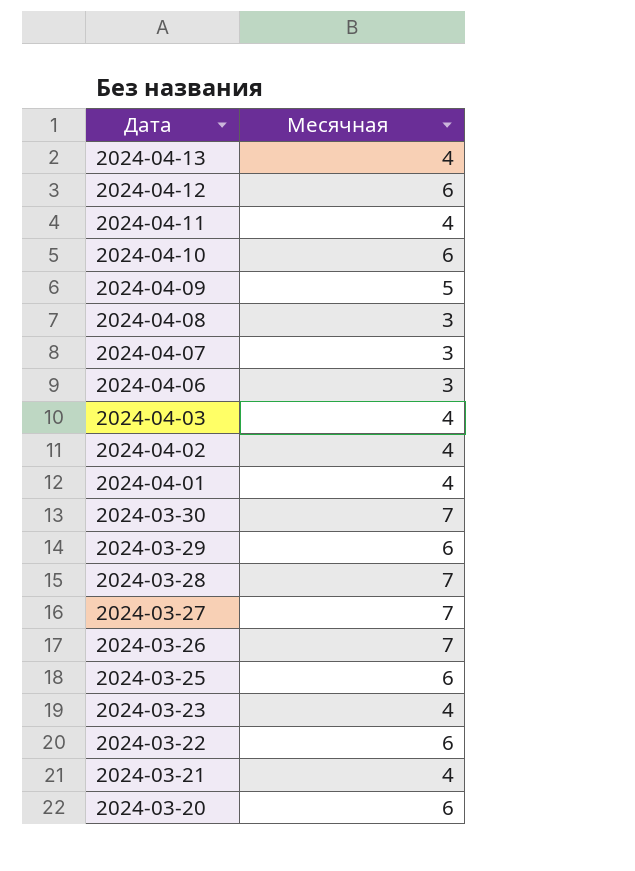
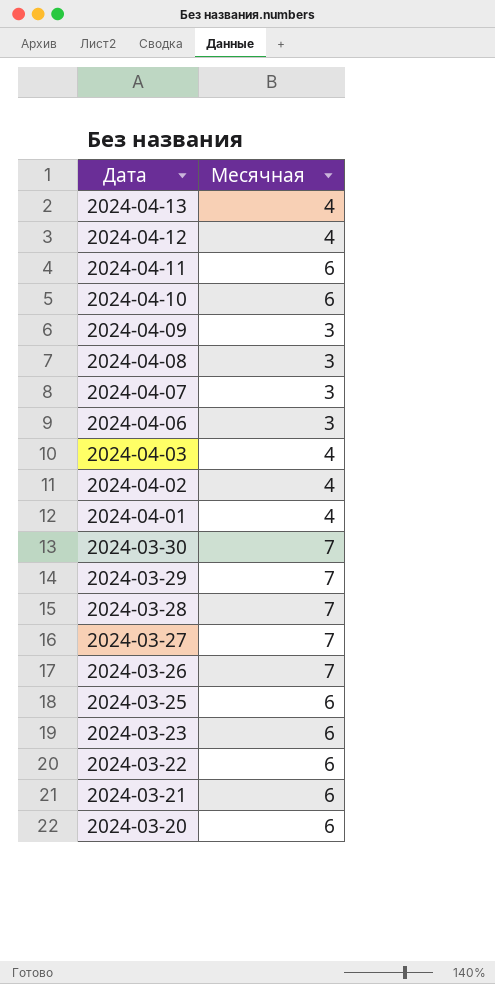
2024-04-12 | Месячная: 6 -> 4
2024-04-11 | Месячная: 4 -> 6
2024-04-09 | Месячная: 5 -> 3
2024-03-29 | Месячная: 6 -> 7
2024-03-23 | Месячная: 4 -> 6
2024-03-21 | Месячная: 4 -> 6

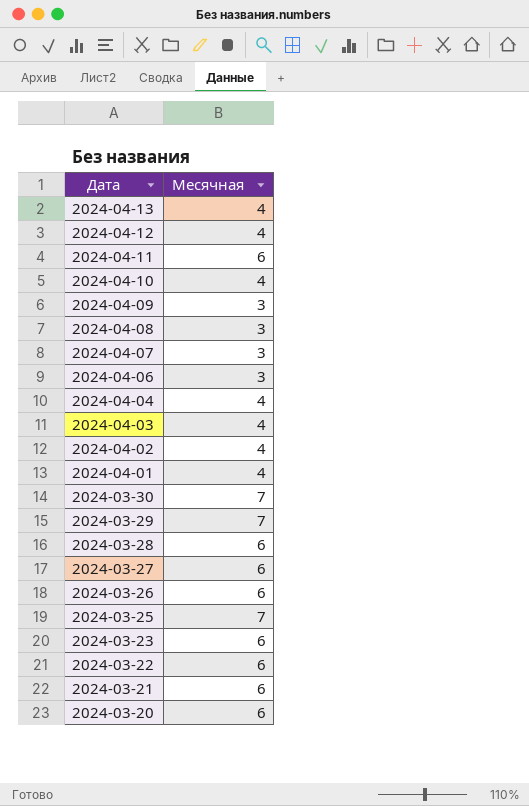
2024-04-10 | Месячная: 6 -> 4
row 2024-04-04: none -> 4
2024-03-28 | Месячная: 7 -> 6
2024-03-27 | Месячная: 7 -> 6
2024-03-26 | Месячная: 7 -> 6
2024-03-25 | Месячная: 6 -> 7

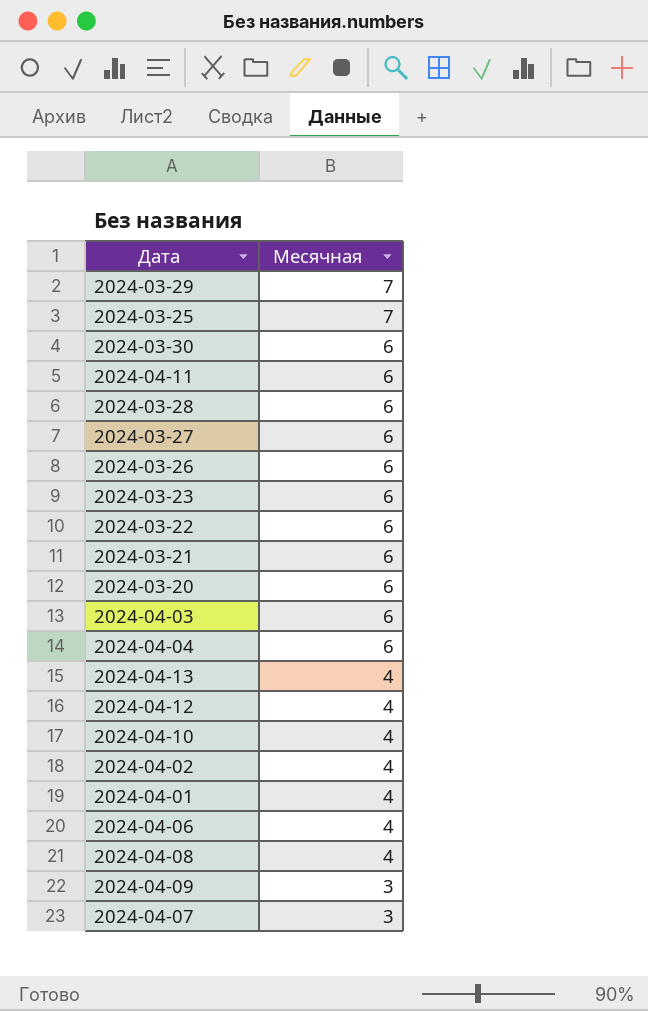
row order: Дата descending -> Месячная descending
2024-03-30 | Месячная: 7 -> 6
2024-04-03 | Месячная: 4 -> 6
2024-04-04 | Месячная: 4 -> 6
2024-04-06 | Месячная: 3 -> 4
2024-04-08 | Месячная: 3 -> 4

